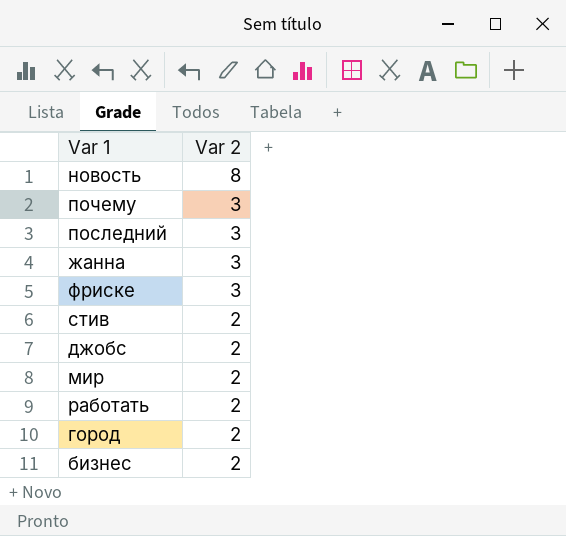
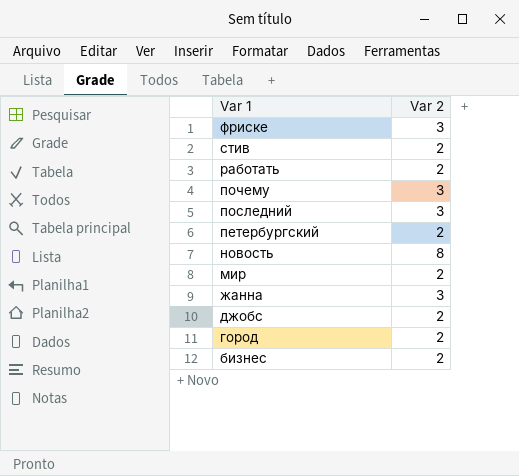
row order: Var 2 descending -> Var 1 descending
row петербургский: none -> 2

